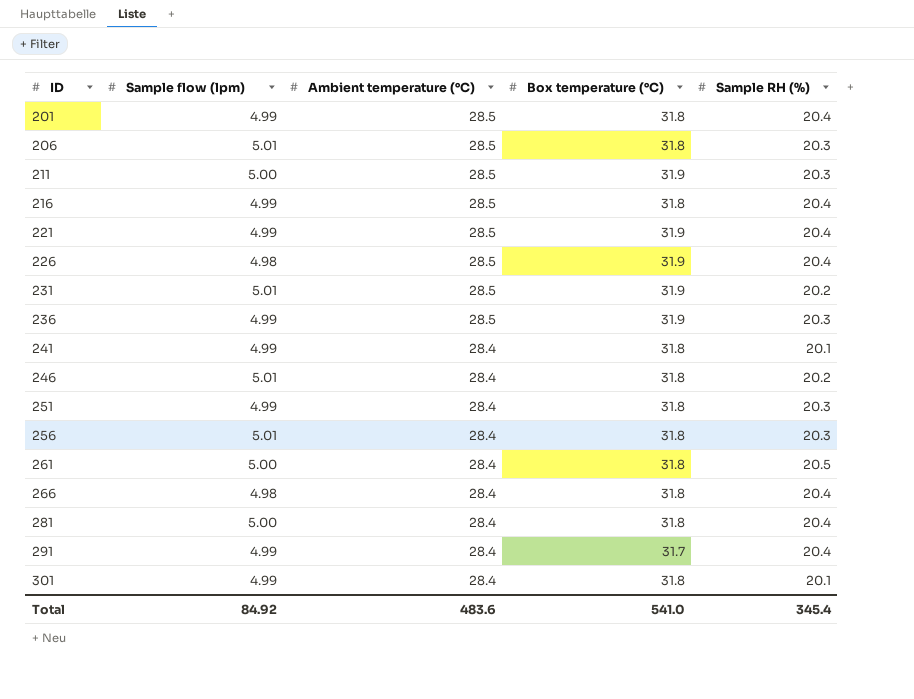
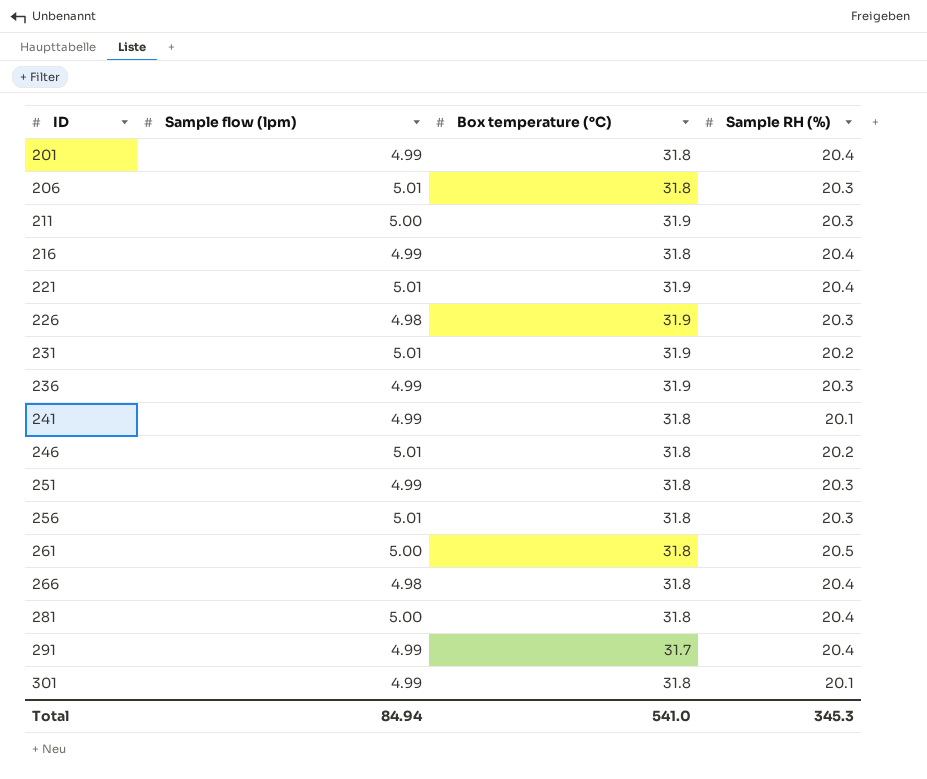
column Ambient temperature (°C) | position: 3 -> none
221 | Sample flow (lpm): 4.99 -> 5.01
226 | Sample RH (%): 20.4 -> 20.3
Total | Sample flow (lpm): 84.92 -> 84.94
Total | Sample RH (%): 345.4 -> 345.3

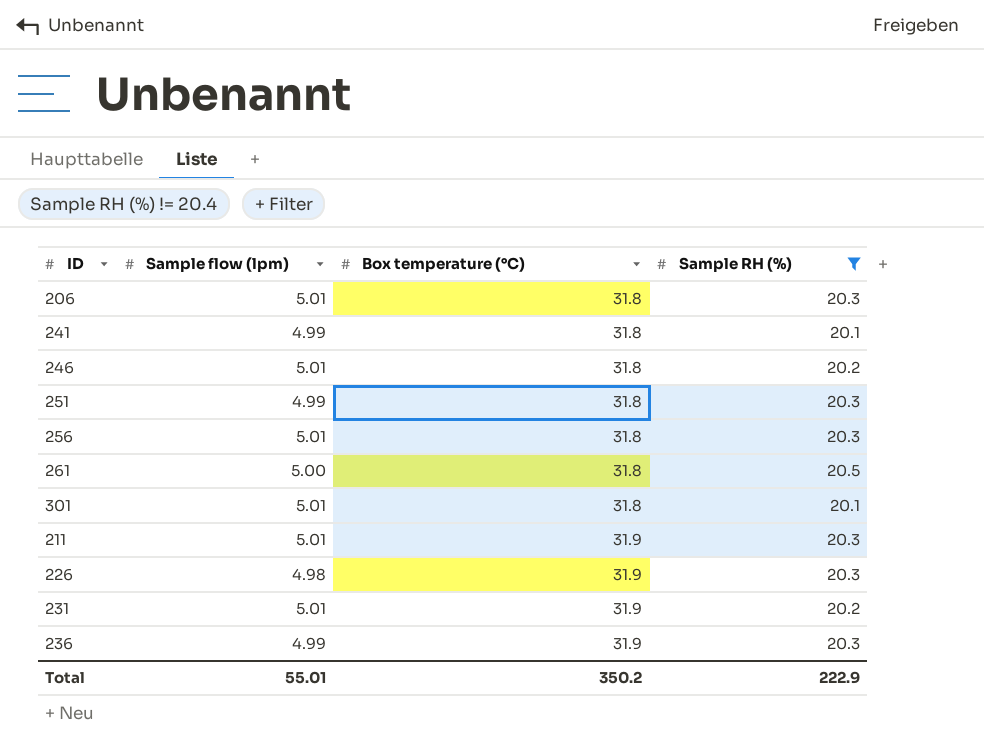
filter: none -> Sample RH (%) != 20.4
row order: ID ascending -> Box temperature (°C) ascending
301 | Sample flow (lpm): 4.99 -> 5.01
211 | Sample flow (lpm): 5.00 -> 5.01
Total | Sample flow (lpm): 84.94 -> 55.01
Total | Box temperature (°C): 541.0 -> 350.2
Total | Sample RH (%): 345.3 -> 222.9

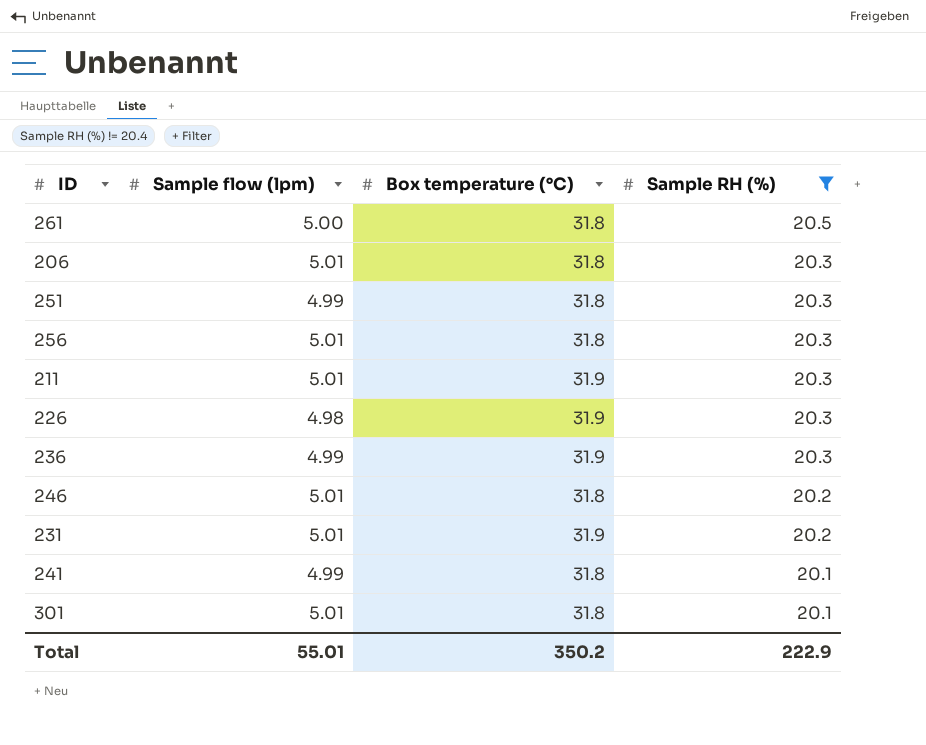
row order: Box temperature (°C) ascending -> Sample RH (%) descending

